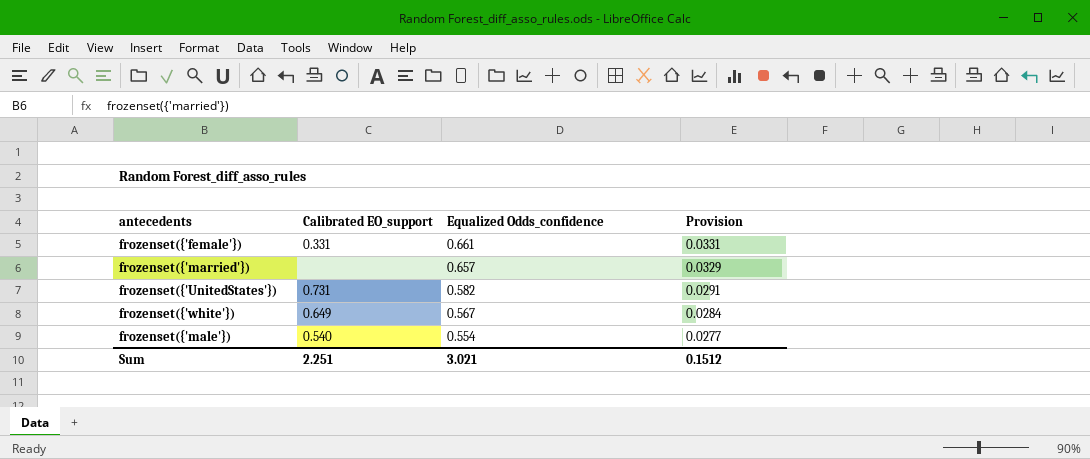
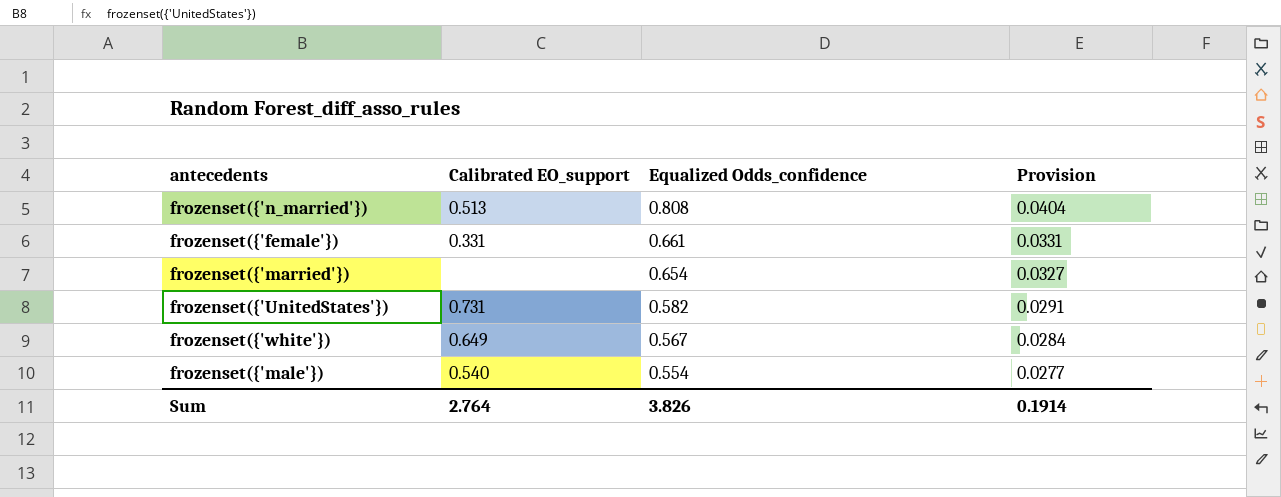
row frozenset({'n_married'}): none -> 0.513 | 0.808 | 0.0404
frozenset({'married'}) | Equalized Odds_confidence: 0.657 -> 0.654
frozenset({'married'}) | Provision: 0.0329 -> 0.0327
Sum | Calibrated EO_support: 2.251 -> 2.764
Sum | Equalized Odds_confidence: 3.021 -> 3.826
Sum | Provision: 0.1512 -> 0.1914

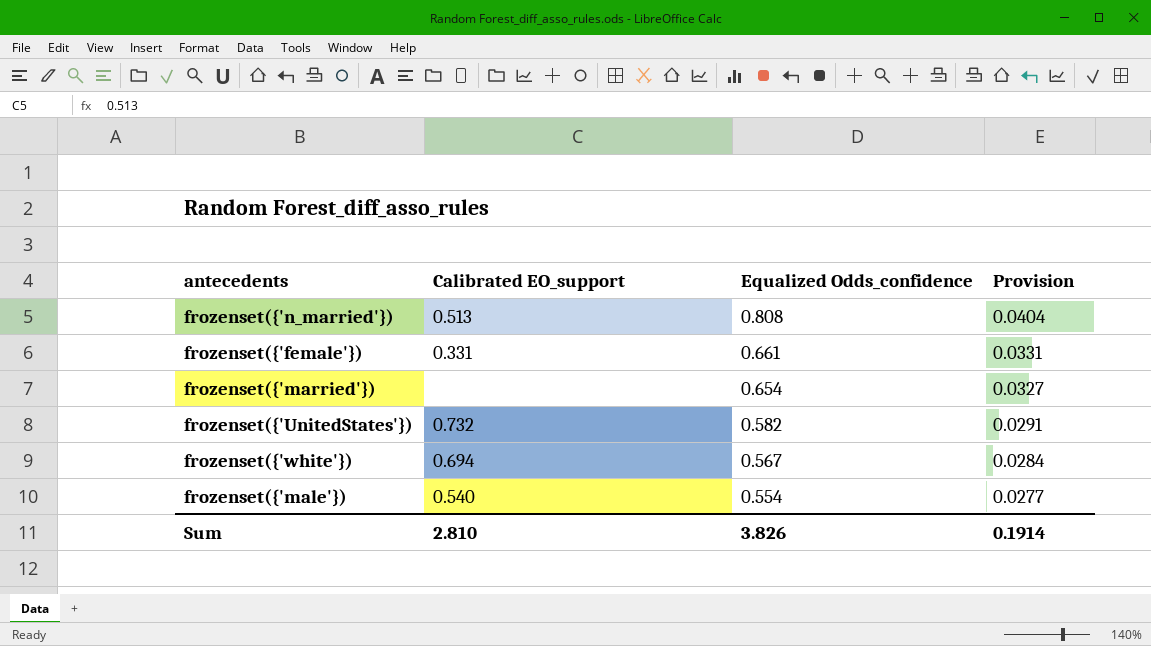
frozenset({'UnitedStates'}) | Calibrated EO_support: 0.731 -> 0.732
frozenset({'white'}) | Calibrated EO_support: 0.649 -> 0.694
Sum | Calibrated EO_support: 2.764 -> 2.810

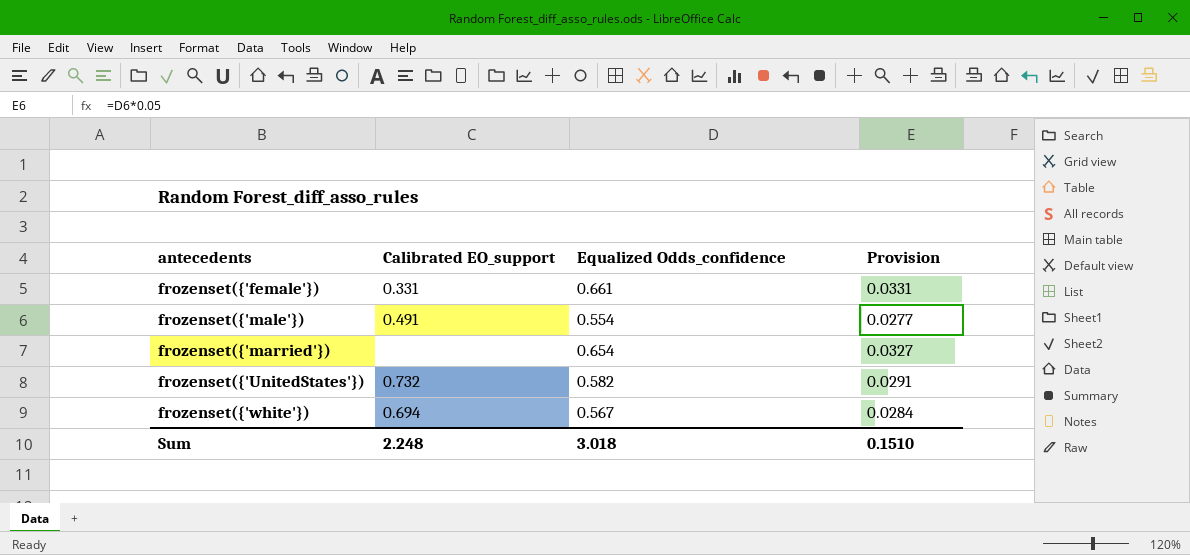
row order: Equalized Odds_confidence descending -> antecedents ascending
row frozenset({'n_married'}): 0.513 | 0.808 | 0.0404 -> none
frozenset({'male'}) | Calibrated EO_support: 0.540 -> 0.491
Sum | Calibrated EO_support: 2.810 -> 2.248
Sum | Equalized Odds_confidence: 3.826 -> 3.018
Sum | Provision: 0.1914 -> 0.1510

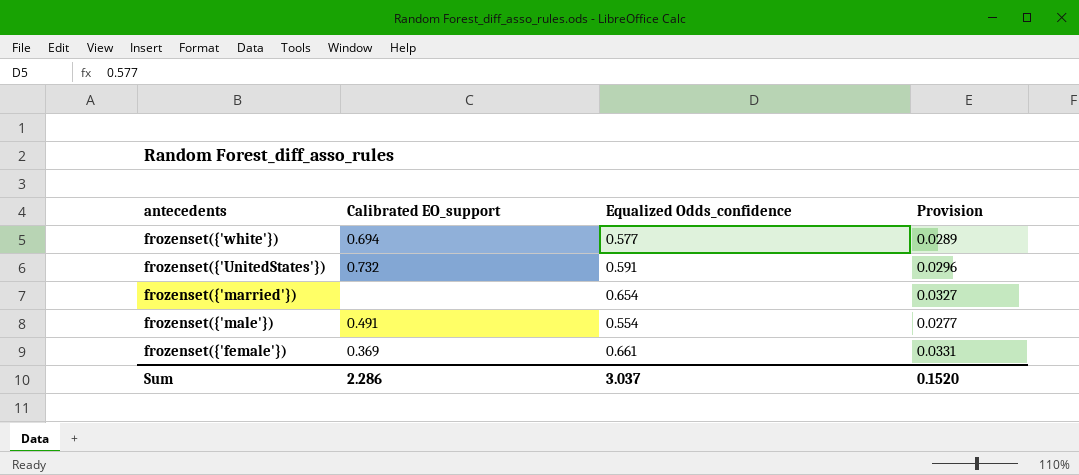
row order: antecedents ascending -> antecedents descending
frozenset({'white'}) | Equalized Odds_confidence: 0.567 -> 0.577
frozenset({'white'}) | Provision: 0.0284 -> 0.0289
frozenset({'UnitedStates'}) | Equalized Odds_confidence: 0.582 -> 0.591
frozenset({'UnitedStates'}) | Provision: 0.0291 -> 0.0296
frozenset({'female'}) | Calibrated EO_support: 0.331 -> 0.369
Sum | Calibrated EO_support: 2.248 -> 2.286
Sum | Equalized Odds_confidence: 3.018 -> 3.037
Sum | Provision: 0.1510 -> 0.1520

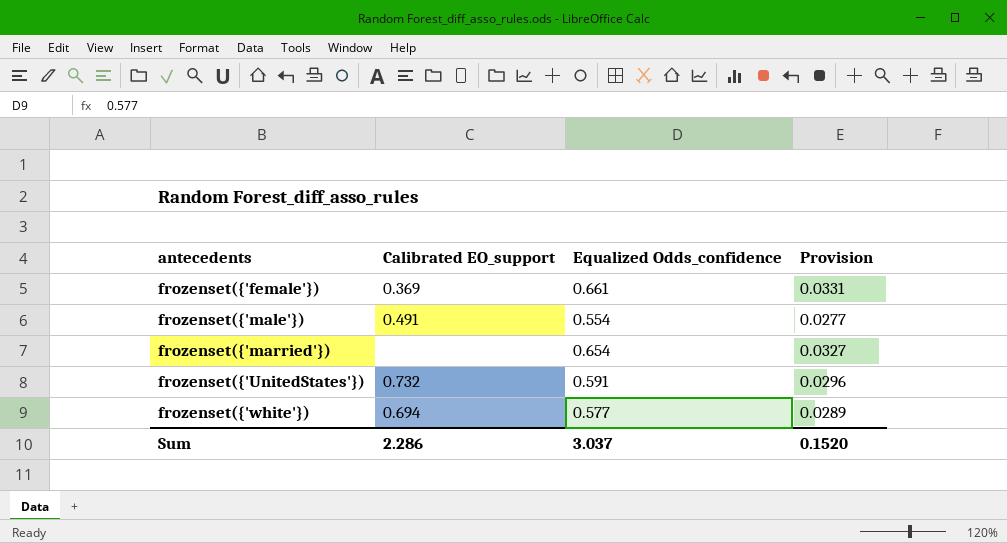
row order: antecedents descending -> antecedents ascending

